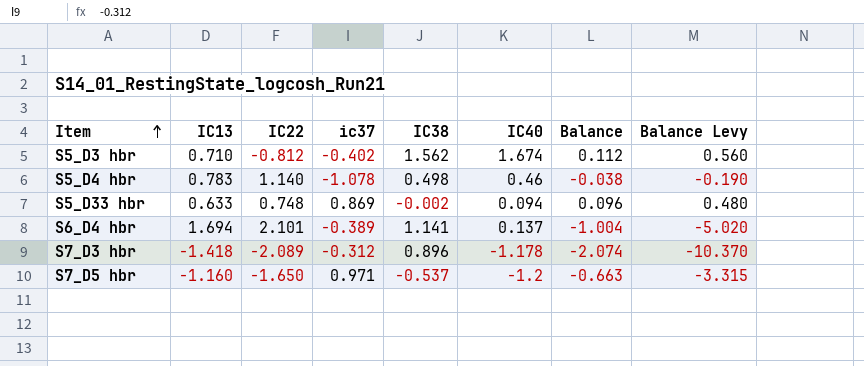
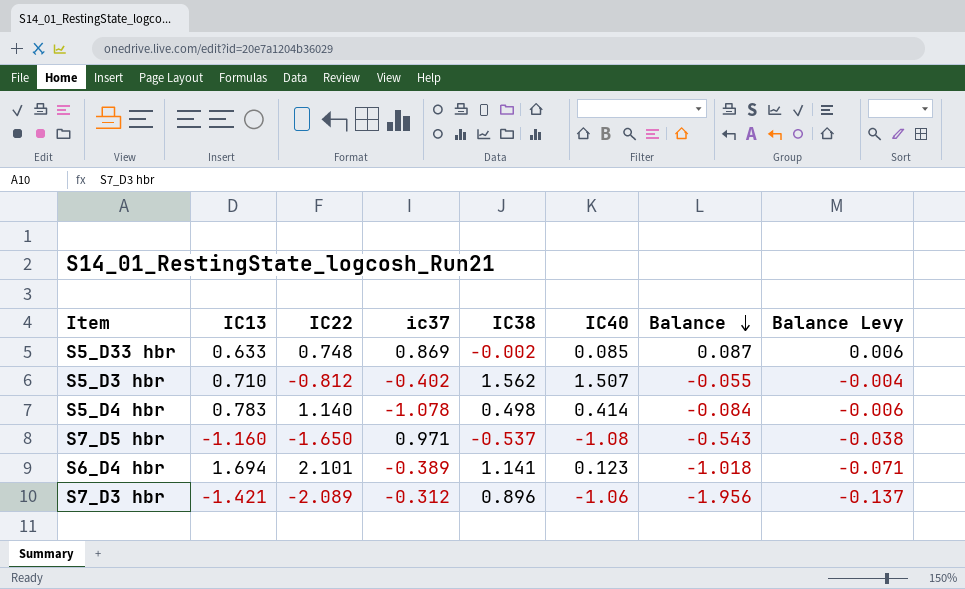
row order: Item ascending -> Balance descending
column Balance Levy | formula: [Balance] * 5 -> [Balance] * 0.07
S5_D33 hbr | IC40: 0.094 -> 0.085
S5_D33 hbr | Balance: 0.096 -> 0.087
S5_D3 hbr | IC40: 1.674 -> 1.507
S5_D3 hbr | Balance: 0.112 -> -0.055
S5_D4 hbr | IC40: 0.46 -> 0.414
S5_D4 hbr | Balance: -0.038 -> -0.084
S7_D5 hbr | IC40: -1.2 -> -1.08
S7_D5 hbr | Balance: -0.663 -> -0.543
S6_D4 hbr | IC40: 0.137 -> 0.123
S6_D4 hbr | Balance: -1.004 -> -1.018
S7_D3 hbr | IC13: -1.418 -> -1.421
S7_D3 hbr | IC40: -1.178 -> -1.06
S7_D3 hbr | Balance: -2.074 -> -1.956

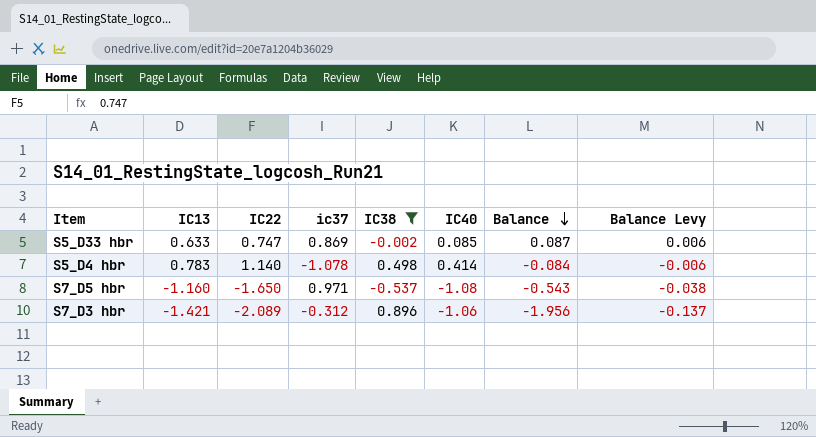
filter: none -> IC38 <= 0.896
S5_D33 hbr | IC22: 0.748 -> 0.747

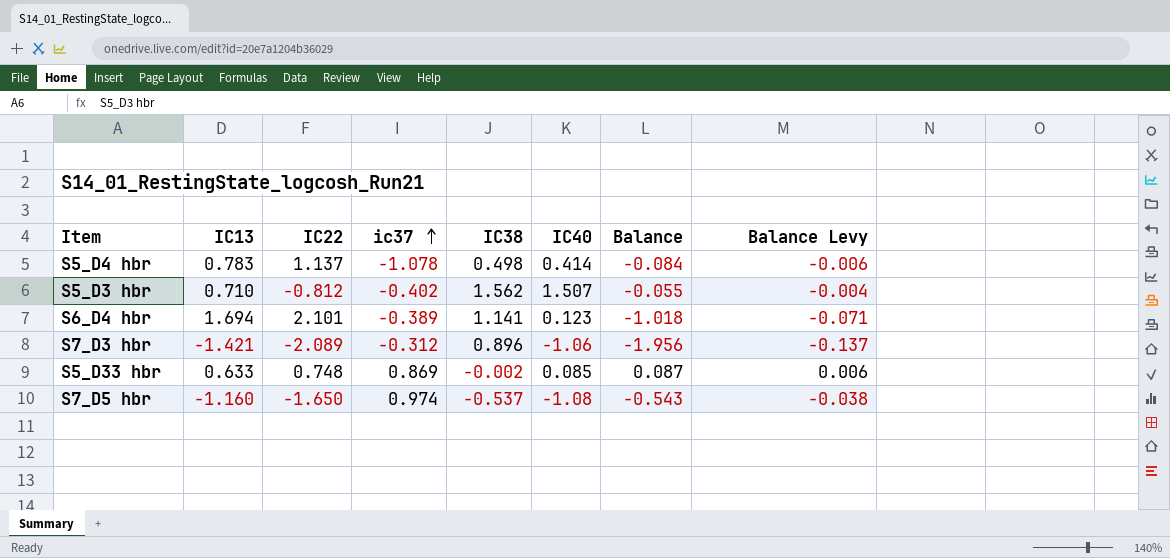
filter: IC38 <= 0.896 -> none
row order: Balance descending -> ic37 ascending
S5_D4 hbr | IC22: 1.140 -> 1.137
S5_D33 hbr | IC22: 0.747 -> 0.748
S7_D5 hbr | ic37: 0.971 -> 0.974

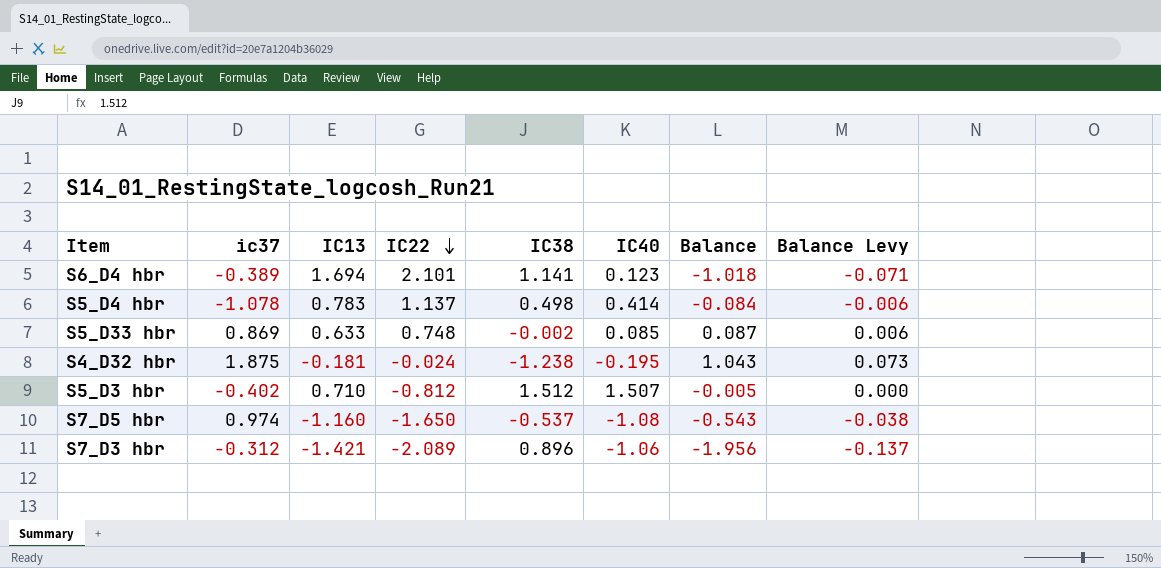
row order: ic37 ascending -> IC22 descending
column ic37 | position: 4 -> 2
row S4_D32 hbr: none -> 1.875 | -0.181 | -0.024 | -1.238 | -0.195 | 1.043 | 0.073
S5_D3 hbr | IC38: 1.562 -> 1.512
S5_D3 hbr | Balance: -0.055 -> -0.005
S5_D3 hbr | Balance Levy: -0.004 -> 0.000

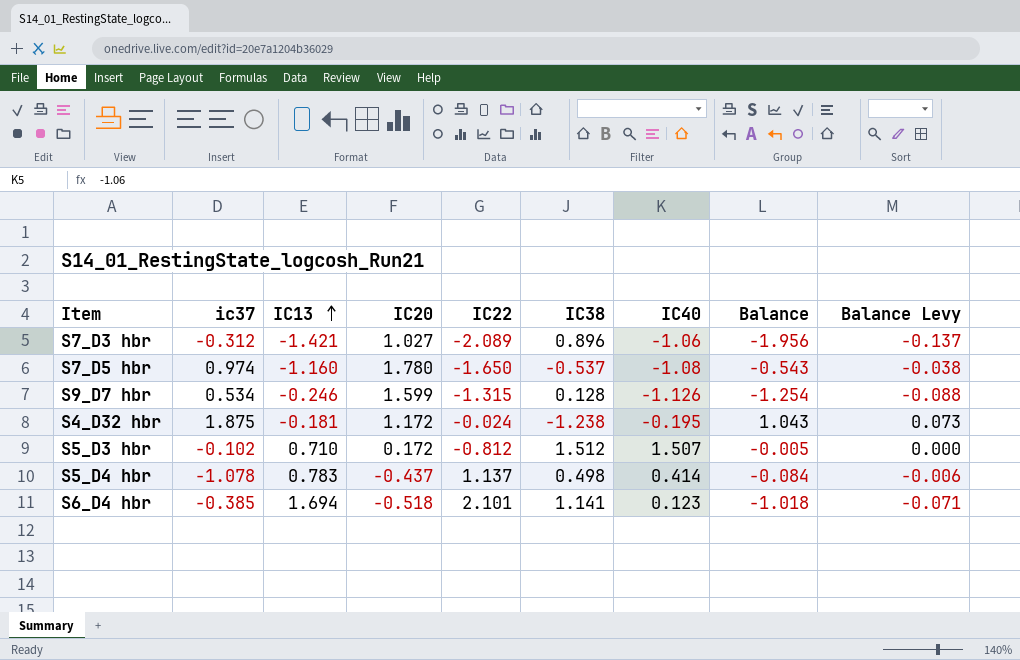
row order: IC22 descending -> IC13 ascending
column IC20 | position: none -> 4
row S5_D33 hbr: 0.869 | 0.633 | 0.748 | -0.002 | 0.085 | 0.087 | 0.006 -> none
row S9_D7 hbr: none -> 0.534 | -0.246 | 1.599 | -1.315 | 0.128 | -1.126 | -1.254 | -0.088
S5_D3 hbr | ic37: -0.402 -> -0.102
S6_D4 hbr | ic37: -0.389 -> -0.385

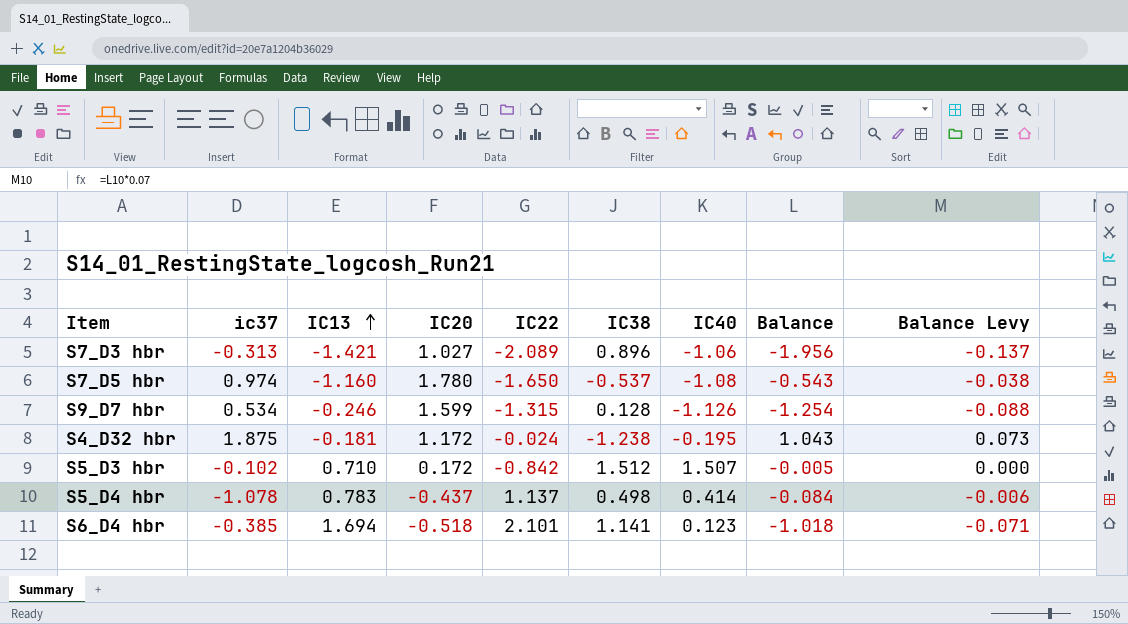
S7_D3 hbr | ic37: -0.312 -> -0.313
S5_D3 hbr | IC22: -0.812 -> -0.842

